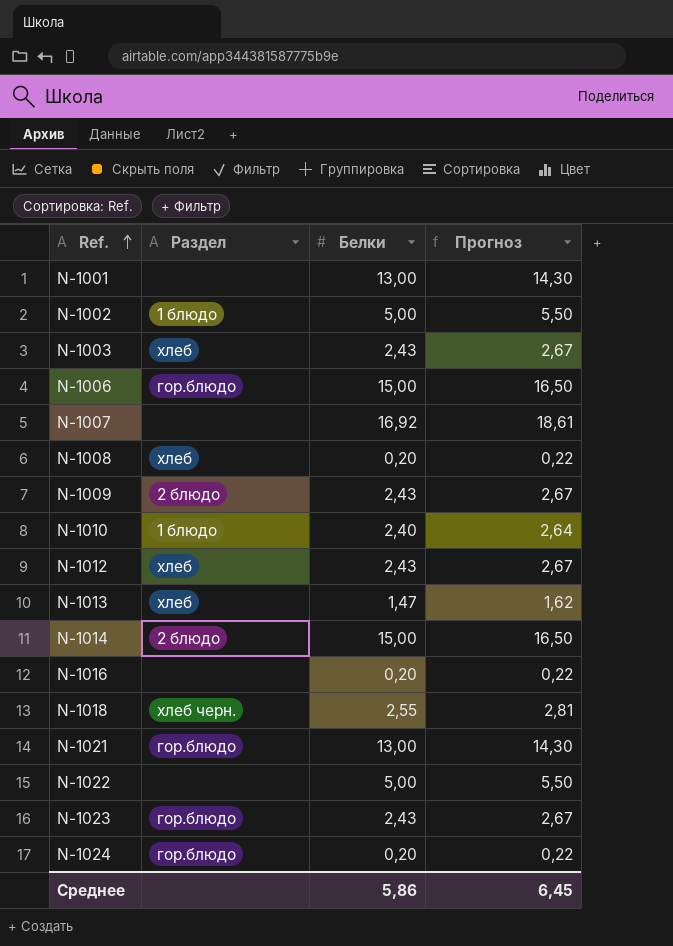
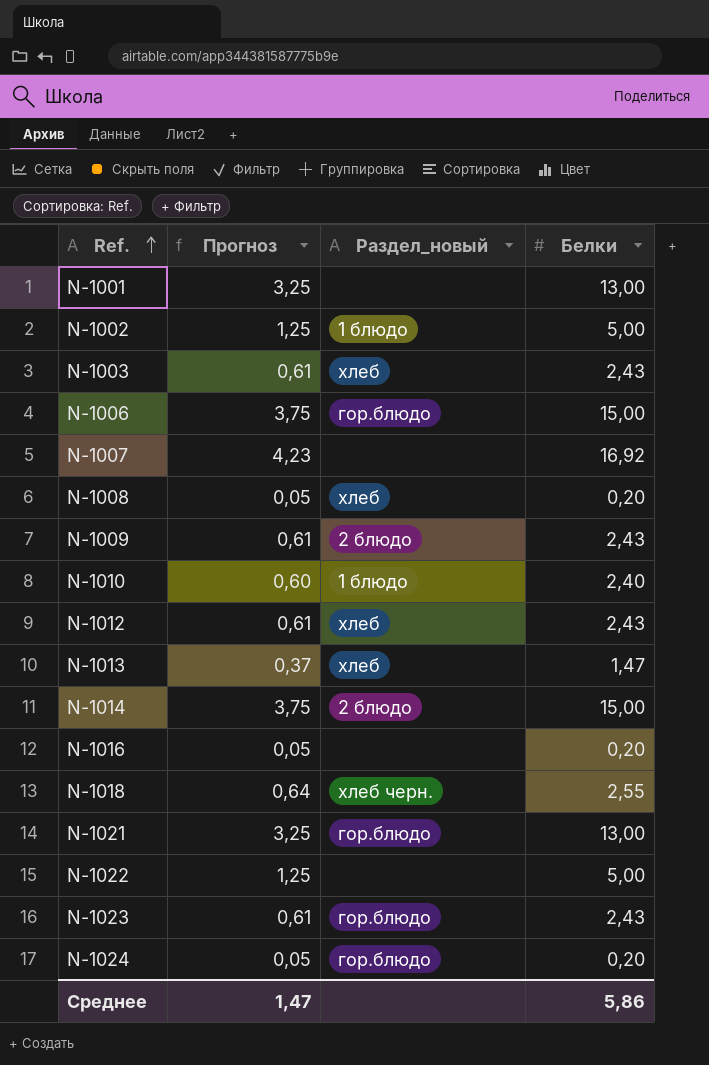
column Прогноз | formula: [Белки] * 1,1 -> [Белки] * 0,25
column Прогноз | position: 4 -> 2
column name: Раздел -> Раздел_новый
Среднее | Прогноз: 6,45 -> 1,47

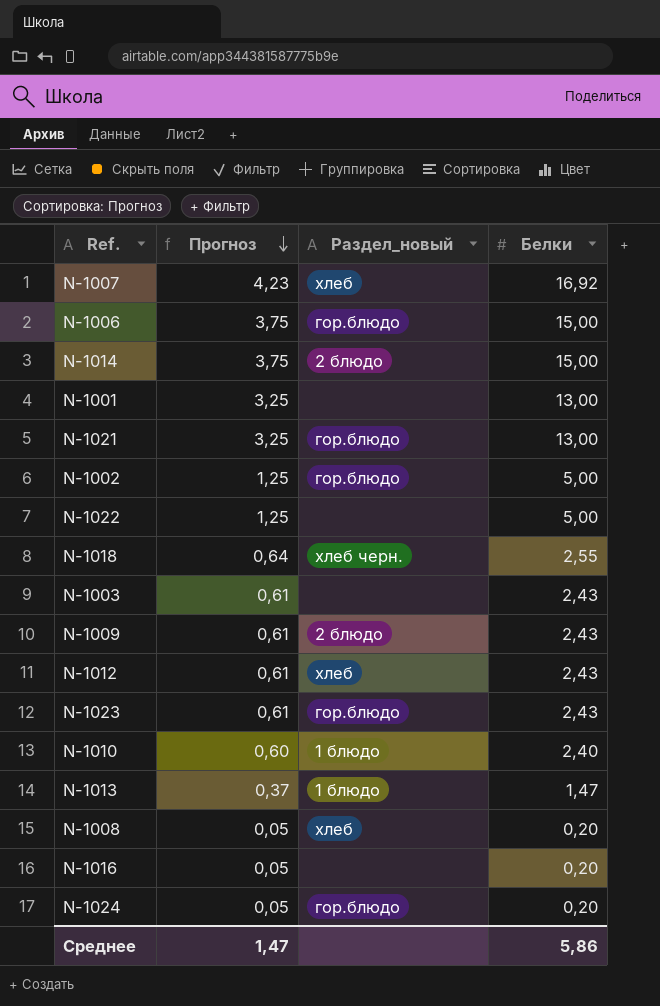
row order: Ref. ascending -> Прогноз descending
N-1007 | Раздел_новый: none -> хлеб
N-1002 | Раздел_новый: 1 блюдо -> гор.блюдо
N-1003 | Раздел_новый: хлеб -> none
N-1013 | Раздел_новый: хлеб -> 1 блюдо

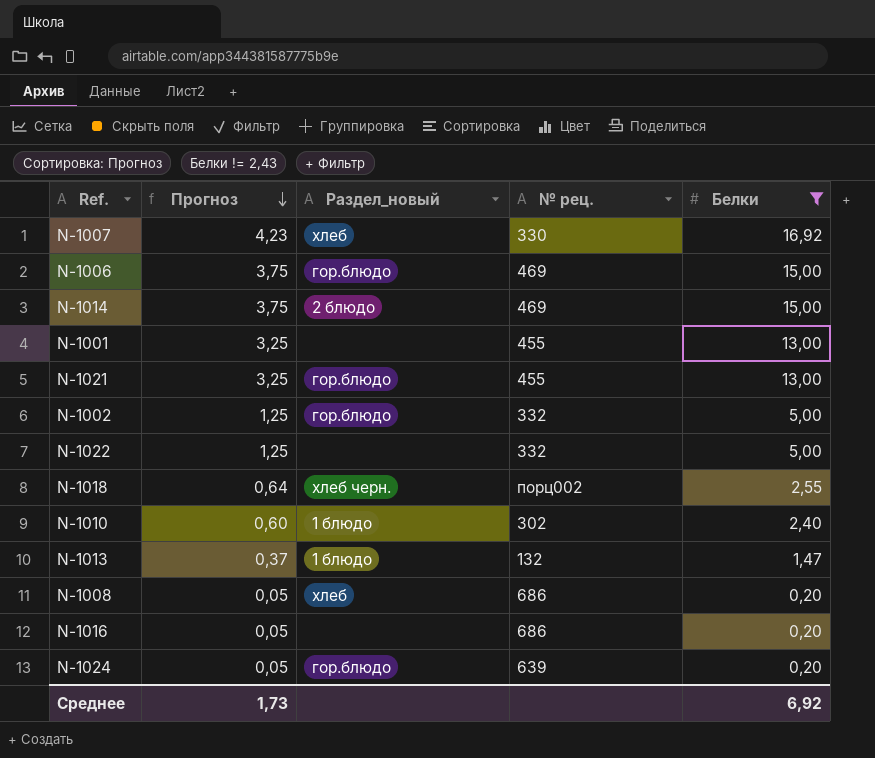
filter: none -> Белки != 2,43
column № рец. | position: none -> 4
Среднее | Прогноз: 1,47 -> 1,73
Среднее | Белки: 5,86 -> 6,92

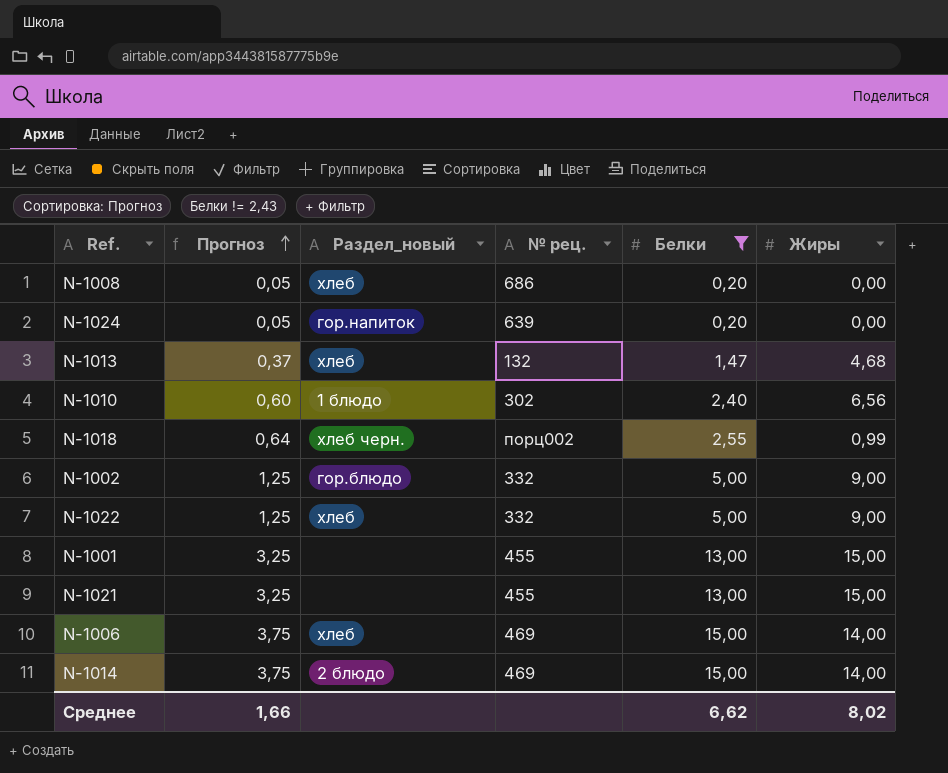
row order: Прогноз descending -> Прогноз ascending
column Жиры | position: none -> 6
row N-1007: 4,23 | хлеб | 330 | 16,92 -> none
row N-1016: 0,05 | none | 686 | 0,20 -> none
N-1024 | Раздел_новый: гор.блюдо -> гор.напиток
N-1013 | Раздел_новый: 1 блюдо -> хлеб
N-1022 | Раздел_новый: none -> хлеб
N-1021 | Раздел_новый: гор.блюдо -> none
N-1006 | Раздел_новый: гор.блюдо -> хлеб
Среднее | Прогноз: 1,73 -> 1,66
Среднее | Белки: 6,92 -> 6,62

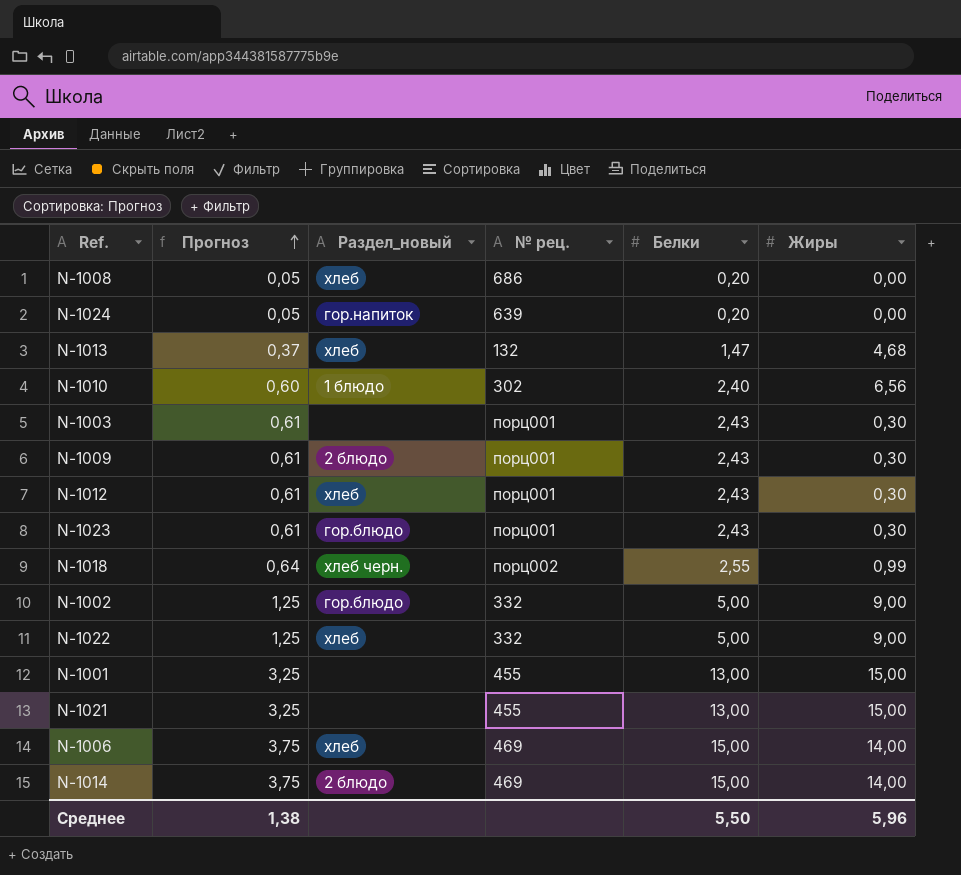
filter: Белки != 2,43 -> none
Среднее | Прогноз: 1,66 -> 1,38
Среднее | Белки: 6,62 -> 5,50
Среднее | Жиры: 8,02 -> 5,96

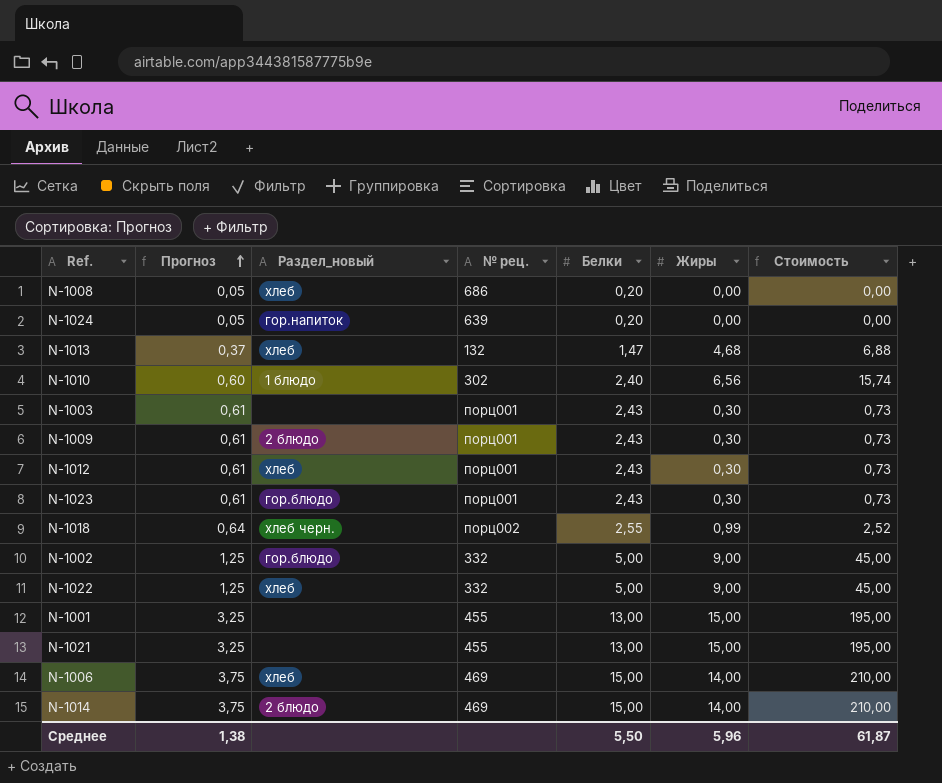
column Стоимость | formula: none -> [Белки] * [Жиры]

